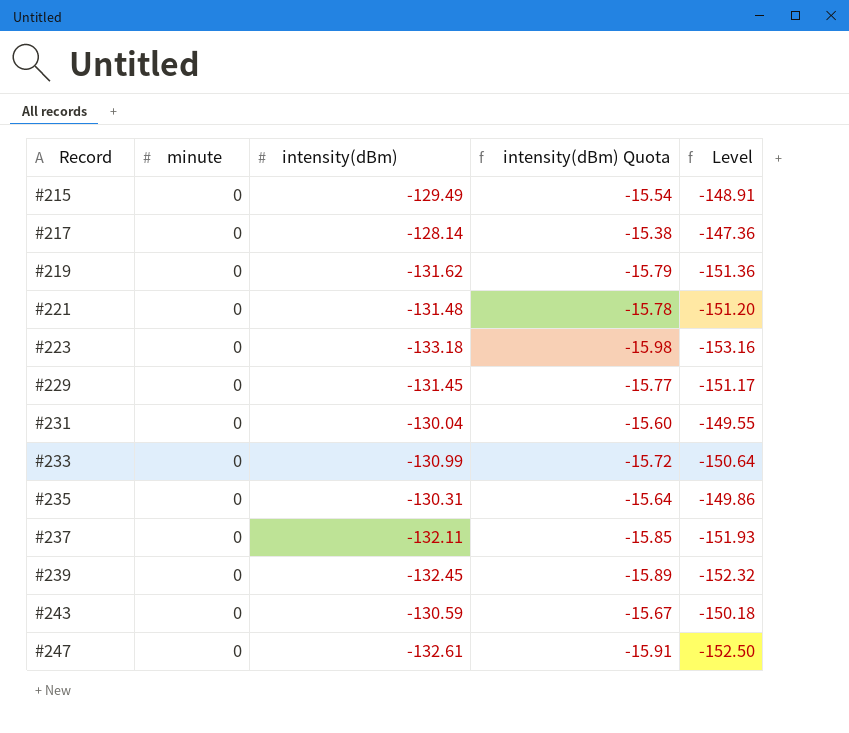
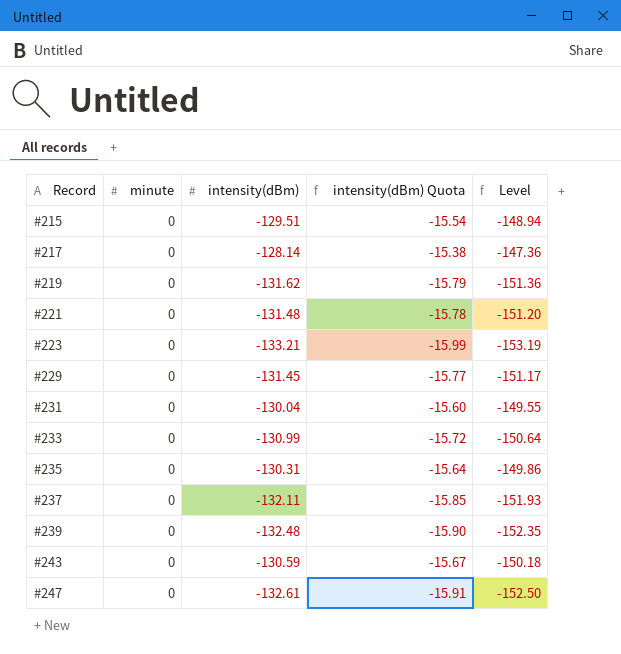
#215 | intensity(dBm): -129.49 -> -129.51
#215 | Level: -148.91 -> -148.94
#223 | intensity(dBm): -133.18 -> -133.21
#223 | intensity(dBm) Quota: -15.98 -> -15.99
#223 | Level: -153.16 -> -153.19
#239 | intensity(dBm): -132.45 -> -132.48
#239 | intensity(dBm) Quota: -15.89 -> -15.90
#239 | Level: -152.32 -> -152.35

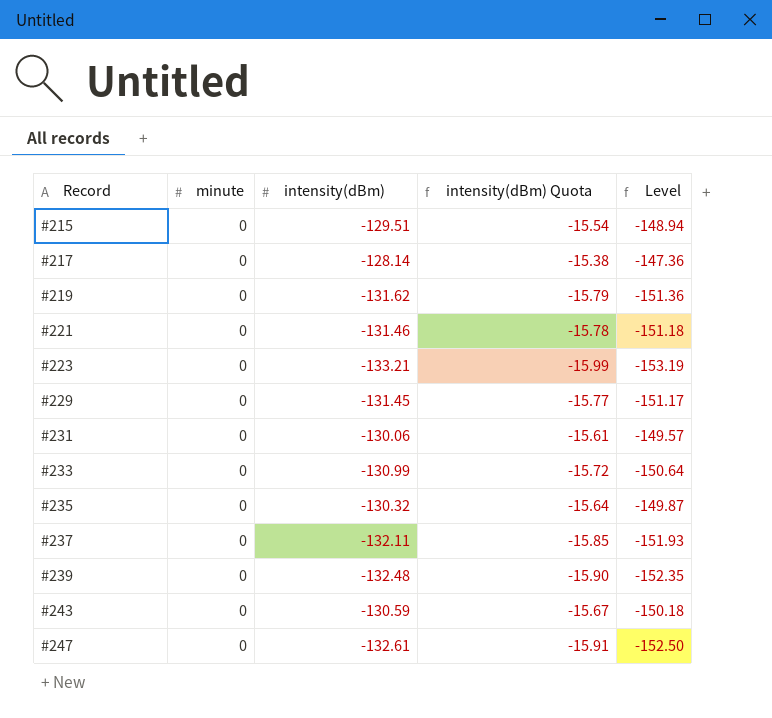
#221 | intensity(dBm): -131.48 -> -131.46
#221 | Level: -151.20 -> -151.18
#231 | intensity(dBm): -130.04 -> -130.06
#231 | intensity(dBm) Quota: -15.60 -> -15.61
#231 | Level: -149.55 -> -149.57
#235 | intensity(dBm): -130.31 -> -130.32
#235 | Level: -149.86 -> -149.87

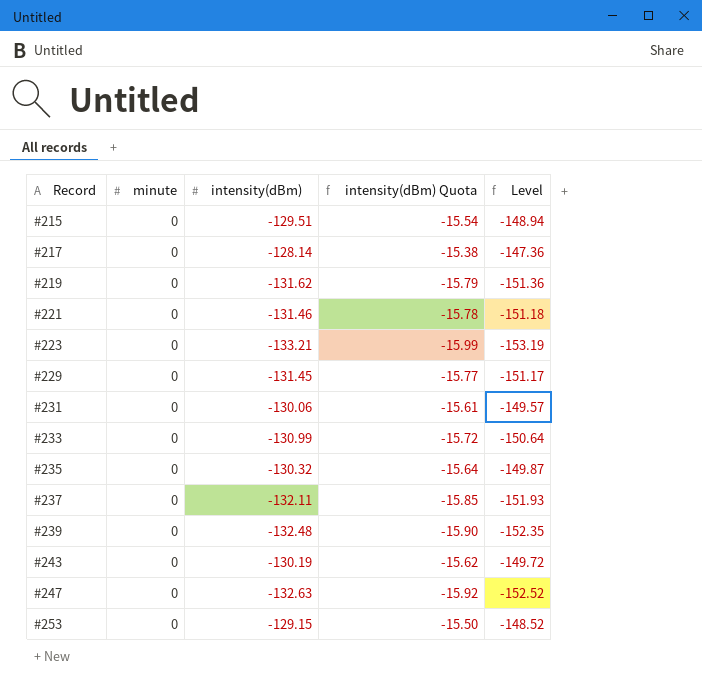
#243 | intensity(dBm): -130.59 -> -130.19
#243 | intensity(dBm) Quota: -15.67 -> -15.62
#243 | Level: -150.18 -> -149.72
#247 | intensity(dBm): -132.61 -> -132.63
#247 | intensity(dBm) Quota: -15.91 -> -15.92
#247 | Level: -152.50 -> -152.52
row #253: none -> 0 | -129.15 | -15.50 | -148.52

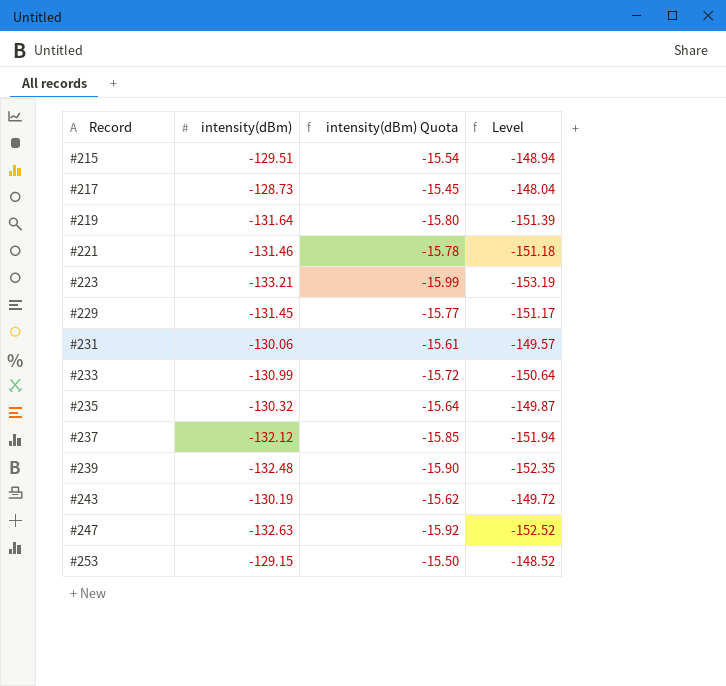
column minute | position: 2 -> none
#217 | intensity(dBm): -128.14 -> -128.73
#217 | intensity(dBm) Quota: -15.38 -> -15.45
#217 | Level: -147.36 -> -148.04
#219 | intensity(dBm): -131.62 -> -131.64
#219 | intensity(dBm) Quota: -15.79 -> -15.80
#219 | Level: -151.36 -> -151.39
#237 | intensity(dBm): -132.11 -> -132.12
#237 | Level: -151.93 -> -151.94

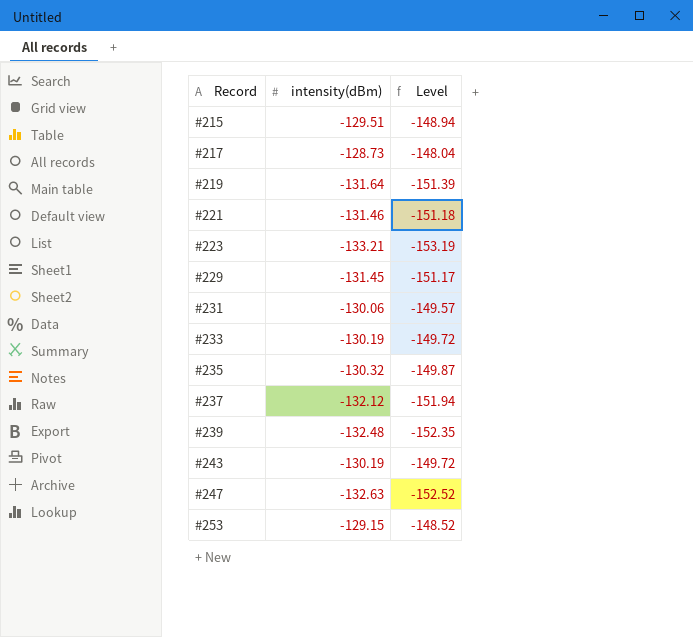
column intensity(dBm) Quota | formula: [intensity(dBm)] * 0.12 -> none
#233 | intensity(dBm): -130.99 -> -130.19
#233 | Level: -150.64 -> -149.72

